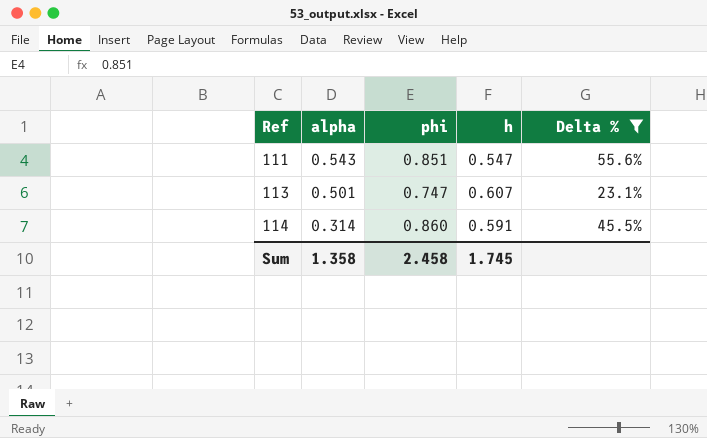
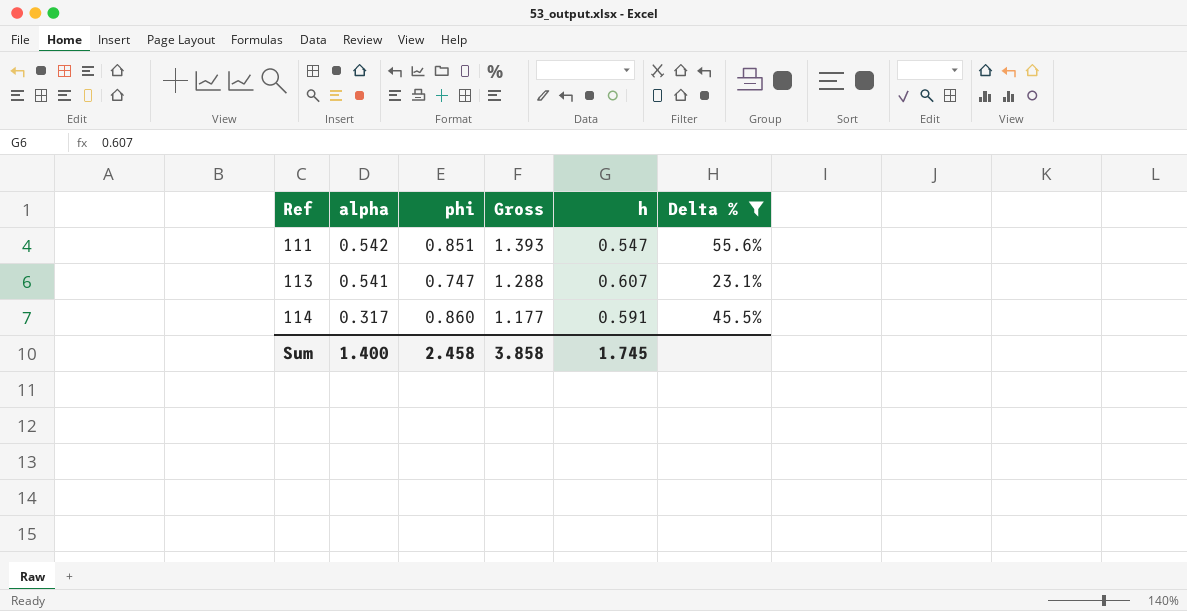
column Gross | formula: none -> [alpha] + [phi]
111 | alpha: 0.543 -> 0.542
113 | alpha: 0.501 -> 0.541
114 | alpha: 0.314 -> 0.317
Sum | alpha: 1.358 -> 1.400

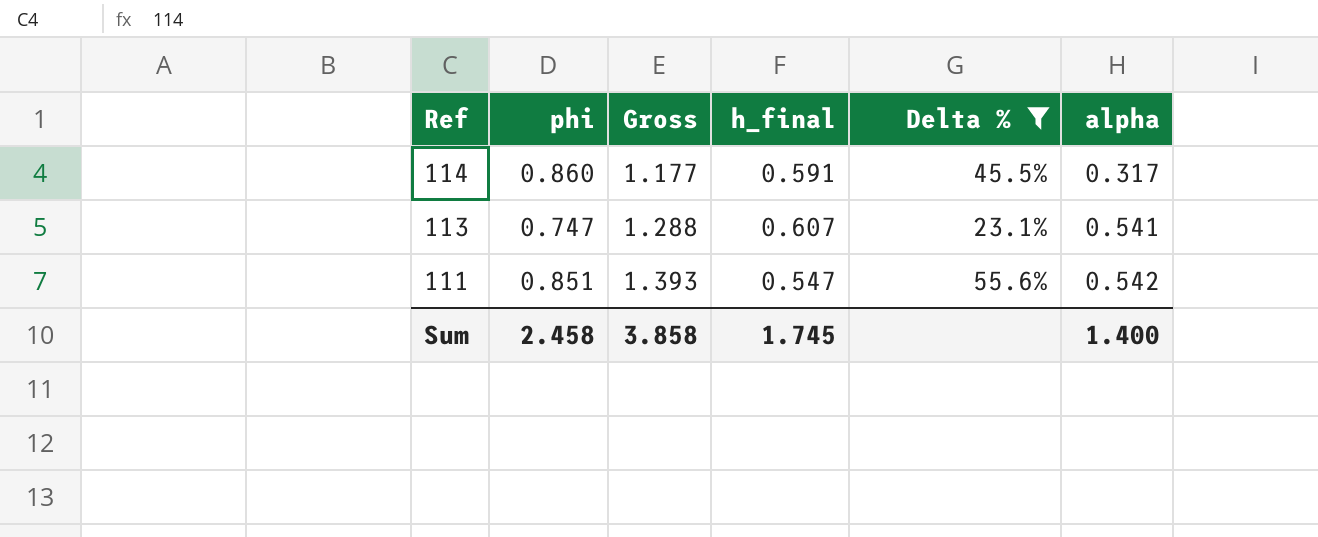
row order: Ref ascending -> Ref descending
column name: h -> h_final
column alpha | position: 2 -> 6

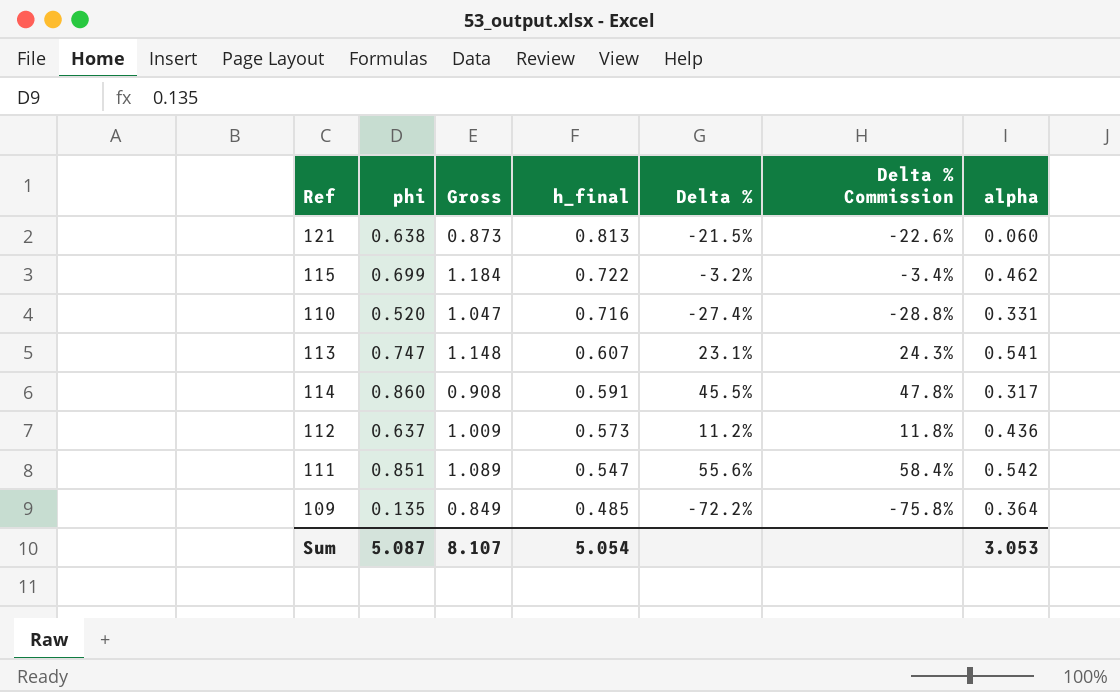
filter: Delta % >= 23.1% -> none
row order: Ref descending -> h_final descending
column Gross | formula: [phi] + [alpha] -> [h_final] + [alpha]
column Delta % Commission | formula: none -> [Delta %] * 1.05
Sum | phi: 2.458 -> 5.087
Sum | Gross: 3.858 -> 8.107
Sum | h_final: 1.745 -> 5.054
Sum | alpha: 1.400 -> 3.053

